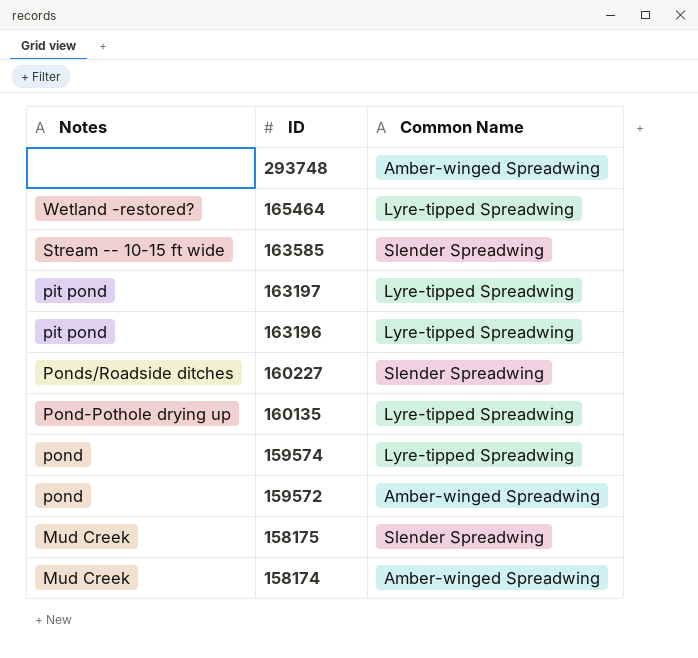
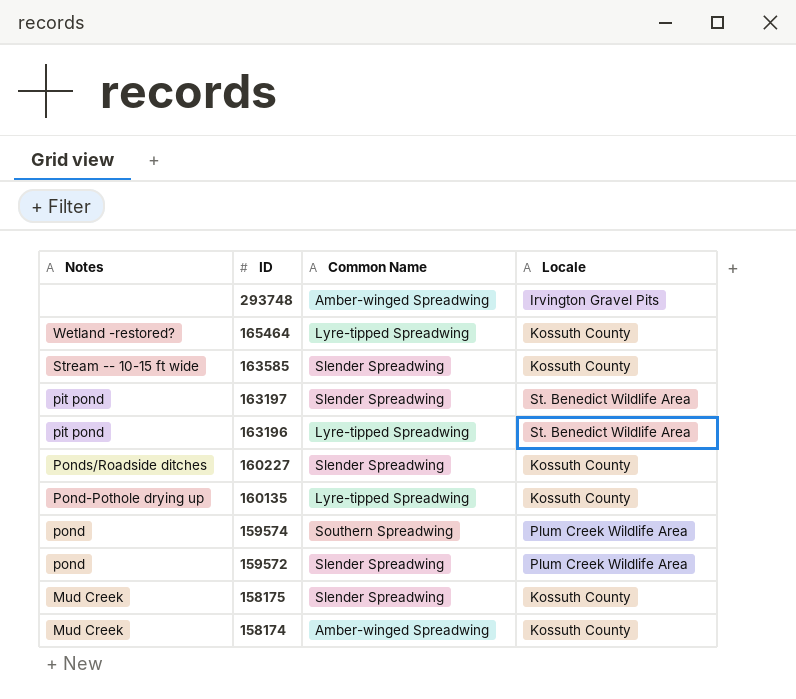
column Locale | position: none -> 4
163197 | Common Name: Lyre-tipped Spreadwing -> Slender Spreadwing
159574 | Common Name: Lyre-tipped Spreadwing -> Southern Spreadwing
159572 | Common Name: Amber-winged Spreadwing -> Slender Spreadwing

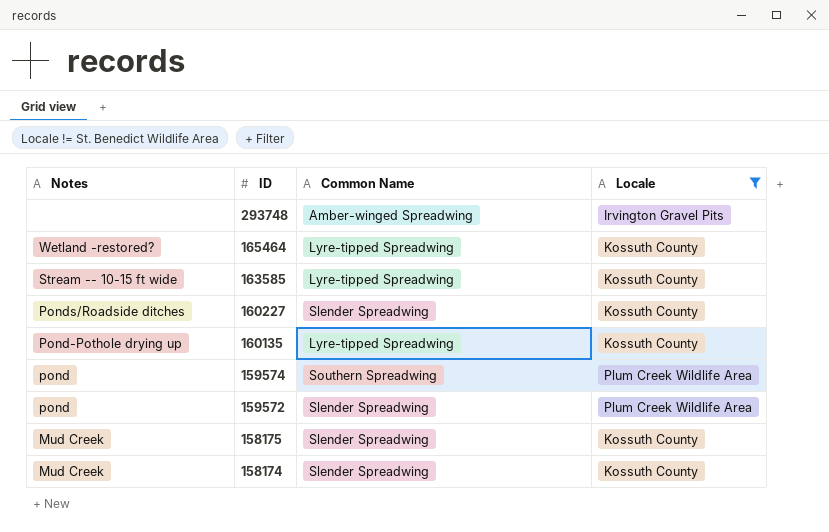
filter: none -> Locale != St. Benedict Wildlife Area
163585 | Common Name: Slender Spreadwing -> Lyre-tipped Spreadwing
158174 | Common Name: Amber-winged Spreadwing -> Slender Spreadwing

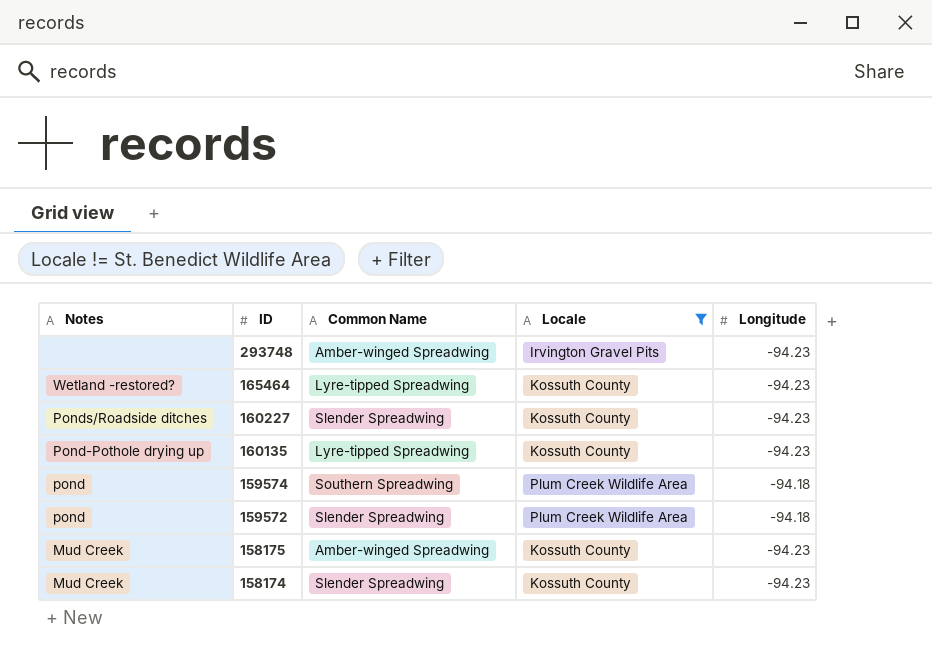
column Longitude | position: none -> 5
row 163585: Stream -- 10-15 ft wide | Lyre-tipped Spreadwing | Kossuth County -> none
158175 | Common Name: Slender Spreadwing -> Amber-winged Spreadwing

